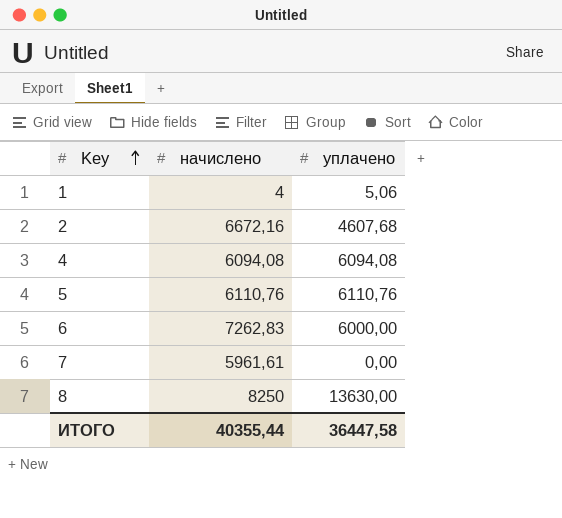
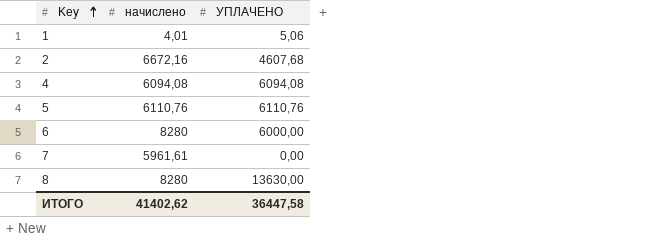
column name: уплачено -> УПЛАЧЕНО
1 | начислено: 4 -> 4,01
6 | начислено: 7262,83 -> 8280
8 | начислено: 8250 -> 8280
ИТОГО | начислено: 40355,44 -> 41402,62

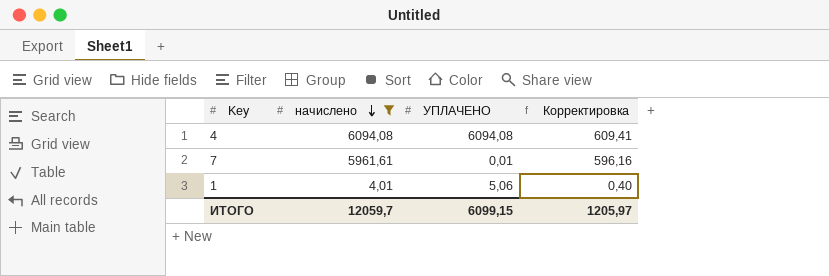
filter: none -> начислено <= 6094,08
row order: Key ascending -> начислено descending
column Корректировка | formula: none -> [начислено] * 0,1
7 | УПЛАЧЕНО: 0,00 -> 0,01
ИТОГО | начислено: 41402,62 -> 12059,7
ИТОГО | УПЛАЧЕНО: 36447,58 -> 6099,15

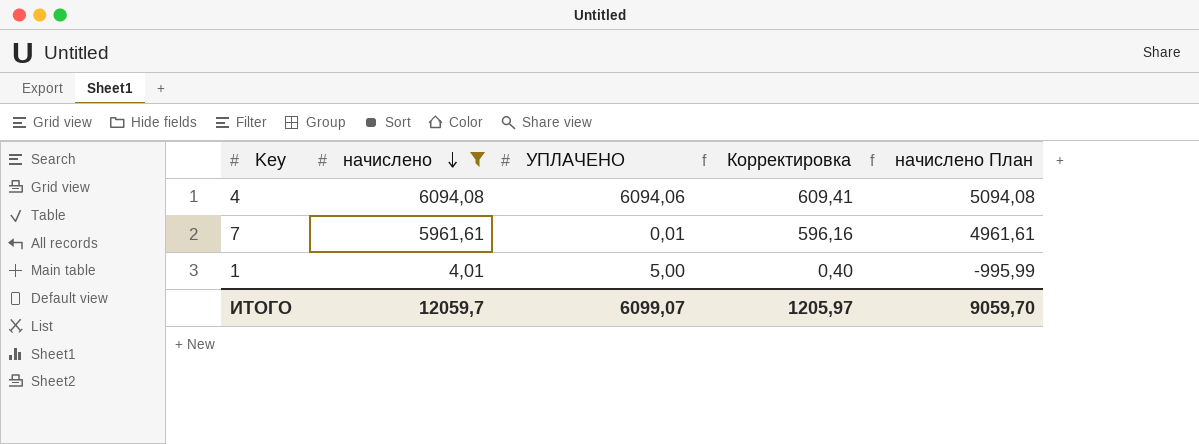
column начислено План | formula: none -> [начислено] - 1000
4 | УПЛАЧЕНО: 6094,08 -> 6094,06
1 | УПЛАЧЕНО: 5,06 -> 5,00
ИТОГО | УПЛАЧЕНО: 6099,15 -> 6099,07

